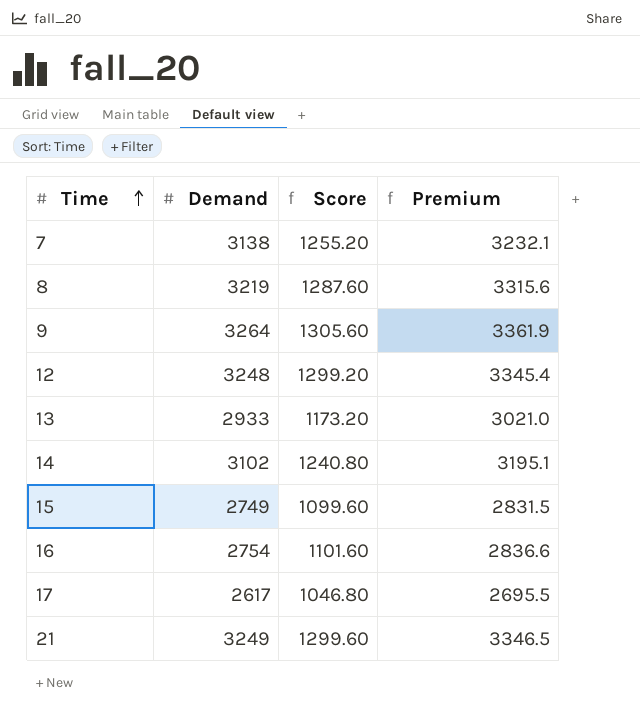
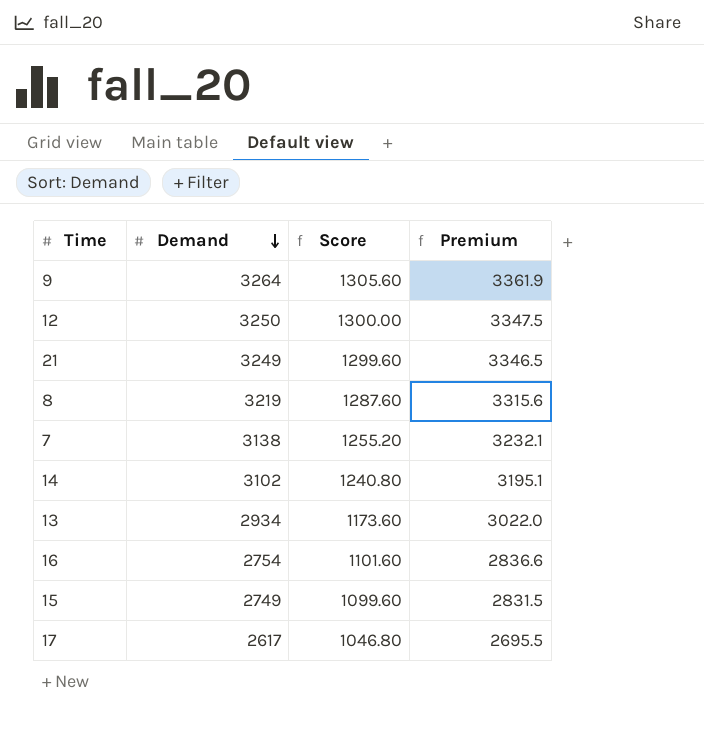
row order: Time ascending -> Demand descending
12 | Demand: 3248 -> 3250
12 | Score: 1299.20 -> 1300.00
12 | Premium: 3345.4 -> 3347.5
13 | Demand: 2933 -> 2934
13 | Score: 1173.20 -> 1173.60
13 | Premium: 3021.0 -> 3022.0

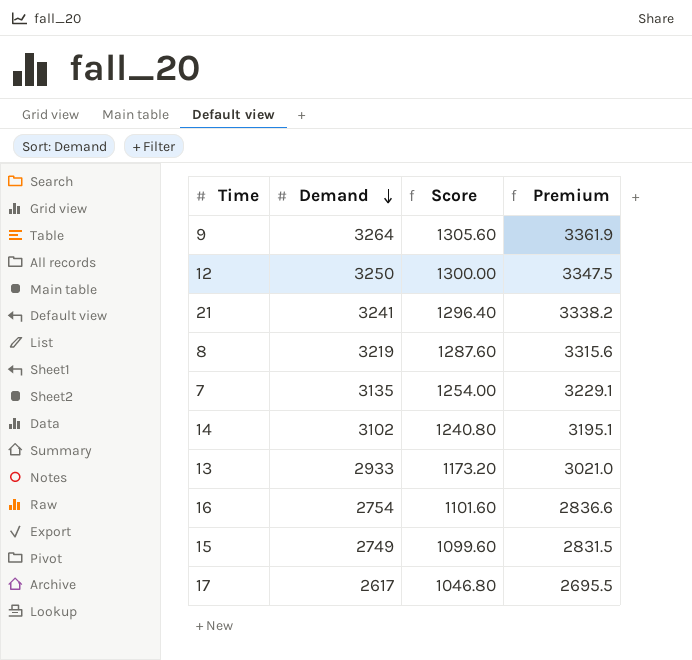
21 | Demand: 3249 -> 3241
21 | Score: 1299.60 -> 1296.40
21 | Premium: 3346.5 -> 3338.2
7 | Demand: 3138 -> 3135
7 | Score: 1255.20 -> 1254.00
7 | Premium: 3232.1 -> 3229.1
13 | Demand: 2934 -> 2933
13 | Score: 1173.60 -> 1173.20
13 | Premium: 3022.0 -> 3021.0

